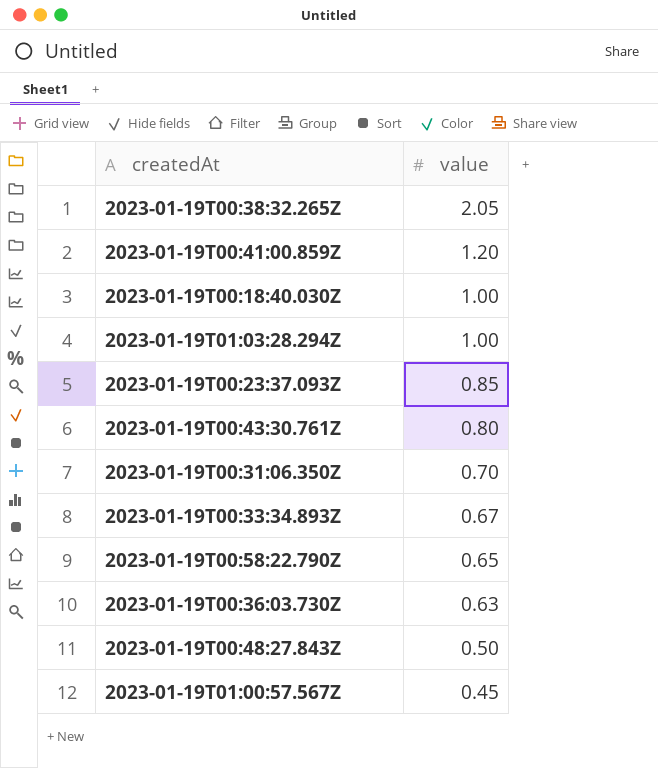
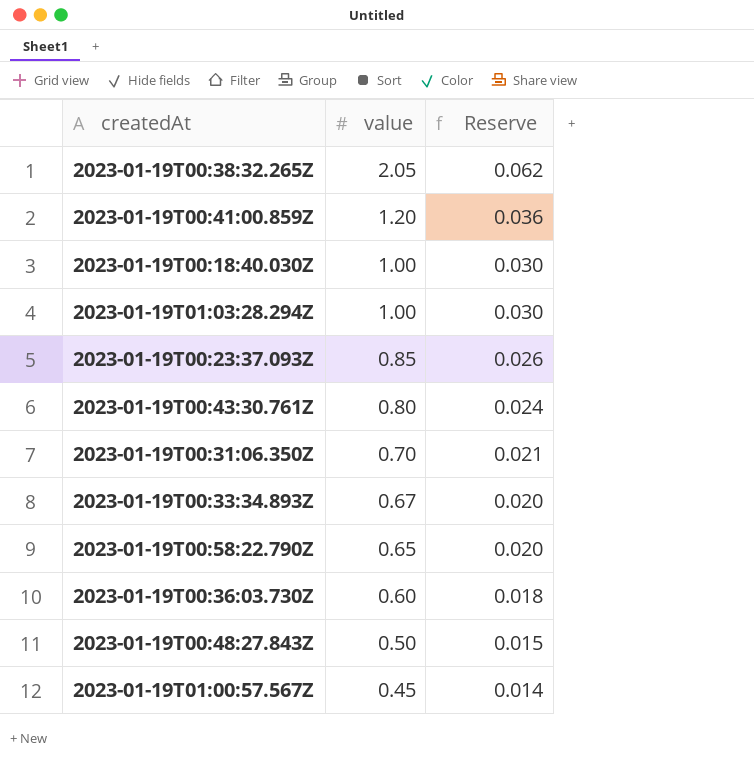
column Reserve | formula: none -> [value] * 0.03
2023-01-19T00:36:03.730Z | value: 0.63 -> 0.60

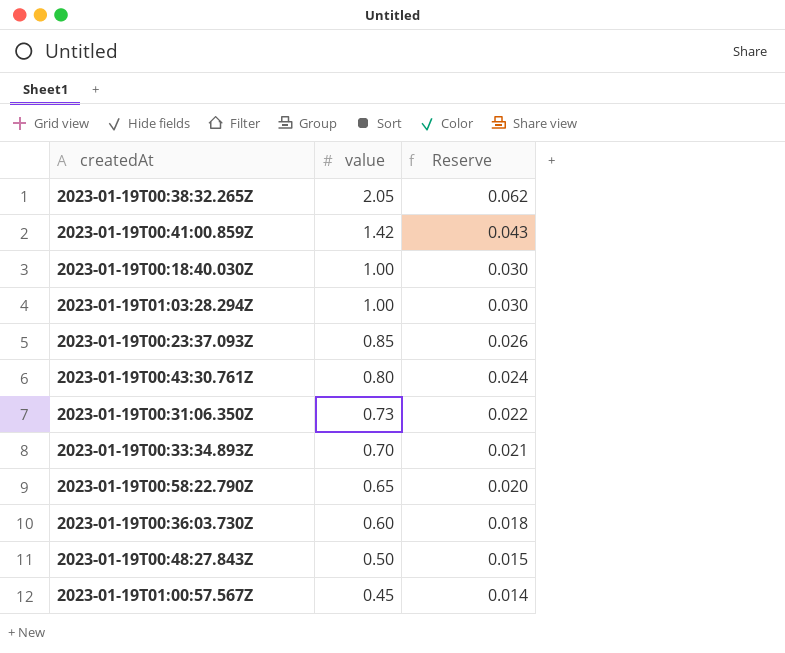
2023-01-19T00:41:00.859Z | value: 1.20 -> 1.42
2023-01-19T00:41:00.859Z | Reserve: 0.036 -> 0.043
2023-01-19T00:31:06.350Z | value: 0.70 -> 0.73
2023-01-19T00:31:06.350Z | Reserve: 0.021 -> 0.022
2023-01-19T00:33:34.893Z | value: 0.67 -> 0.70
2023-01-19T00:33:34.893Z | Reserve: 0.020 -> 0.021

